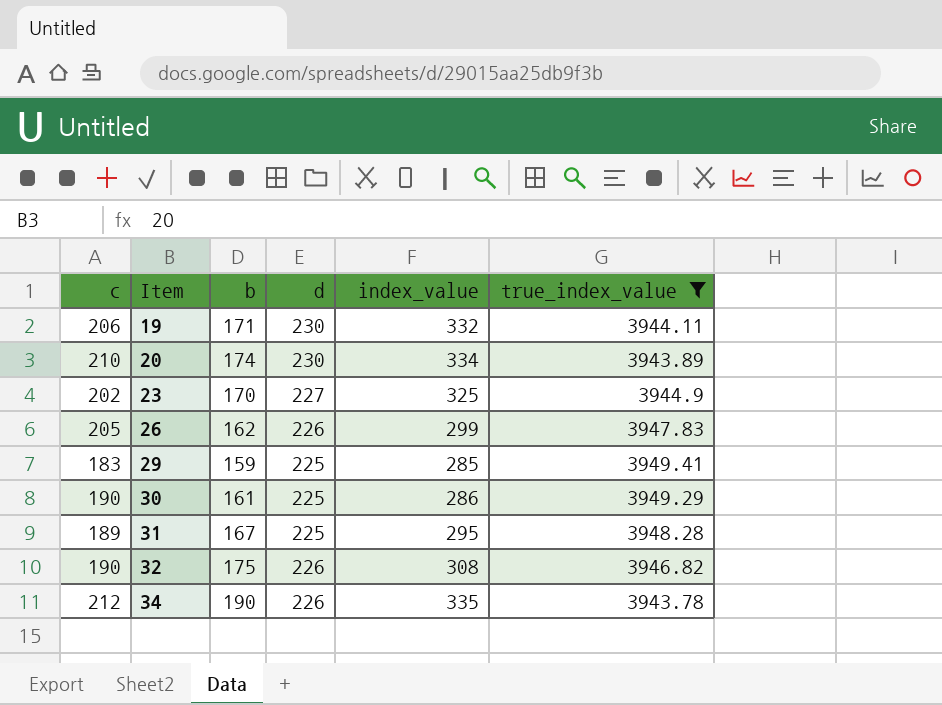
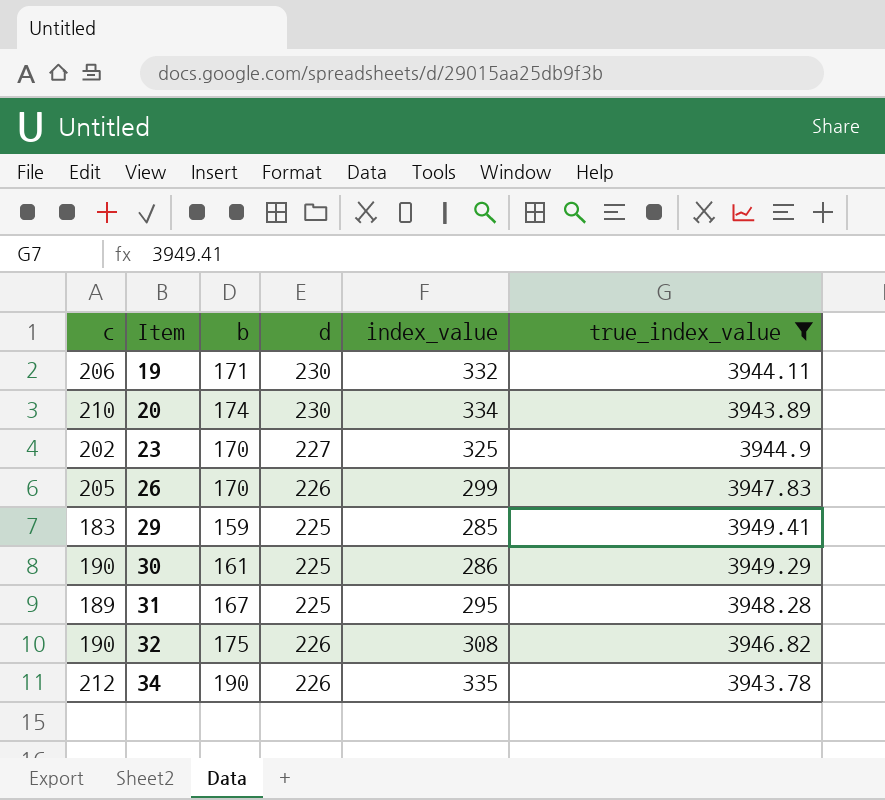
26 | b: 162 -> 170

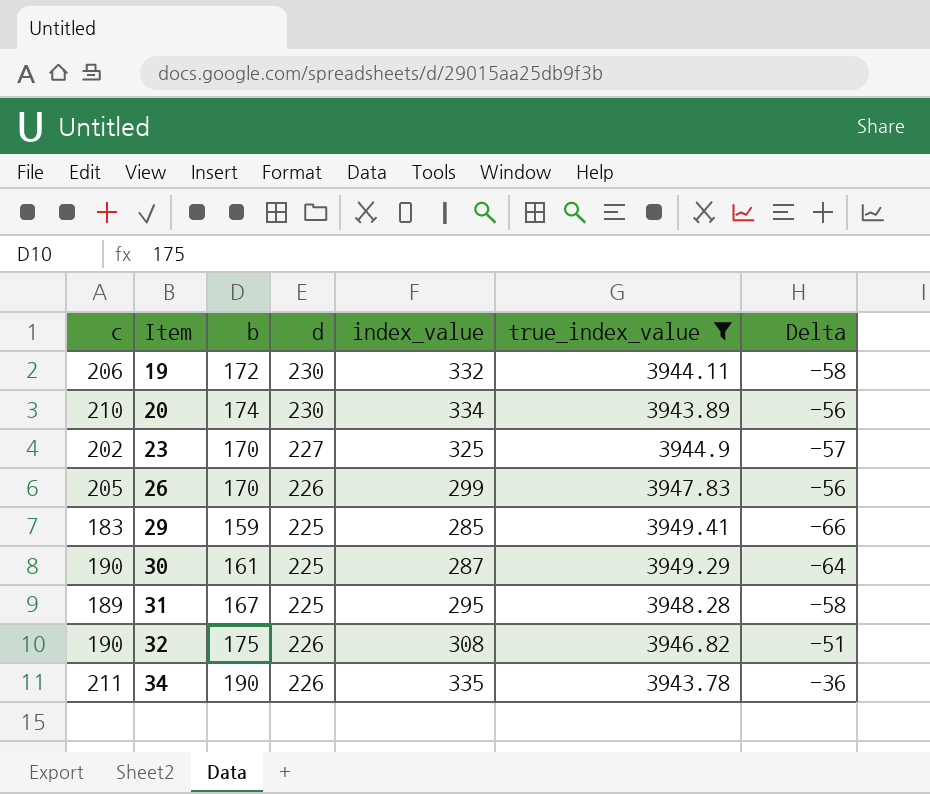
column Delta | formula: none -> [b] - [d]
19 | b: 171 -> 172
30 | index_value: 286 -> 287
34 | c: 212 -> 211

